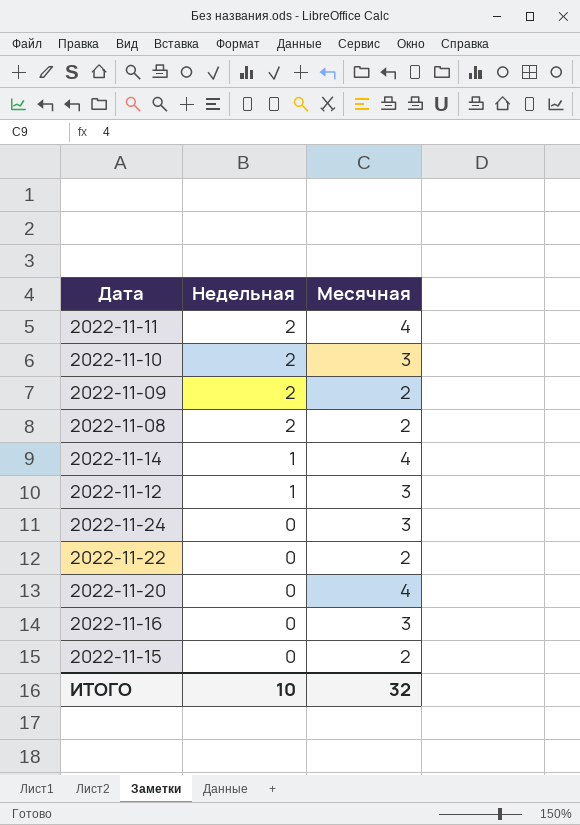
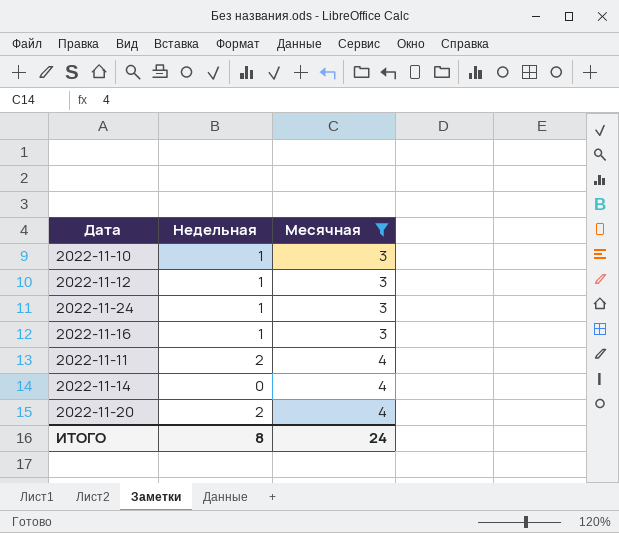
filter: none -> Месячная != 2
row order: Недельная descending -> Месячная ascending
2022-11-10 | Недельная: 2 -> 1
2022-11-24 | Недельная: 0 -> 1
2022-11-16 | Недельная: 0 -> 1
2022-11-14 | Недельная: 1 -> 0
2022-11-20 | Недельная: 0 -> 2
ИТОГО | Недельная: 10 -> 8
ИТОГО | Месячная: 32 -> 24

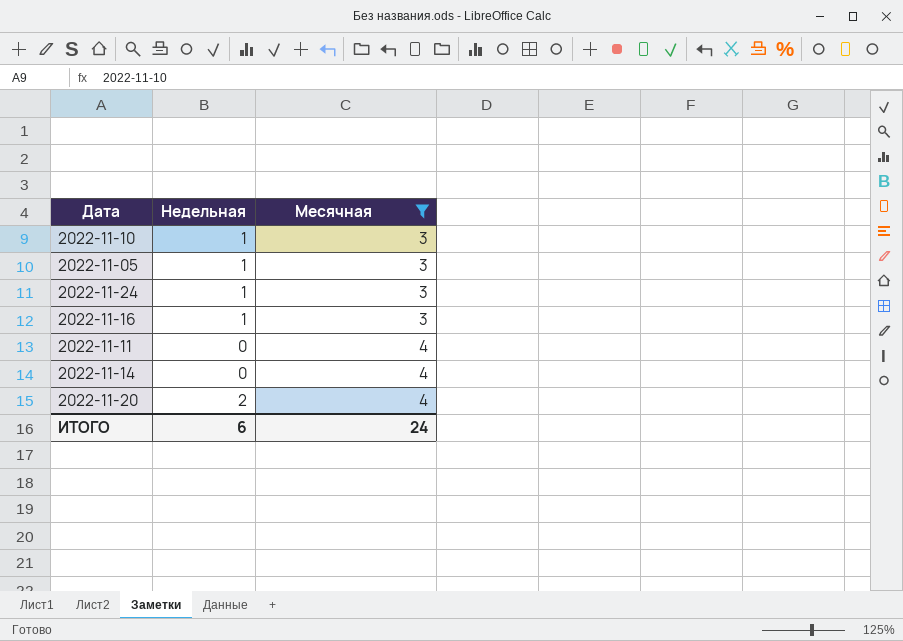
row 2022-11-12: 1 | 3 -> none
row 2022-11-05: none -> 1 | 3
2022-11-11 | Недельная: 2 -> 0
ИТОГО | Недельная: 8 -> 6

